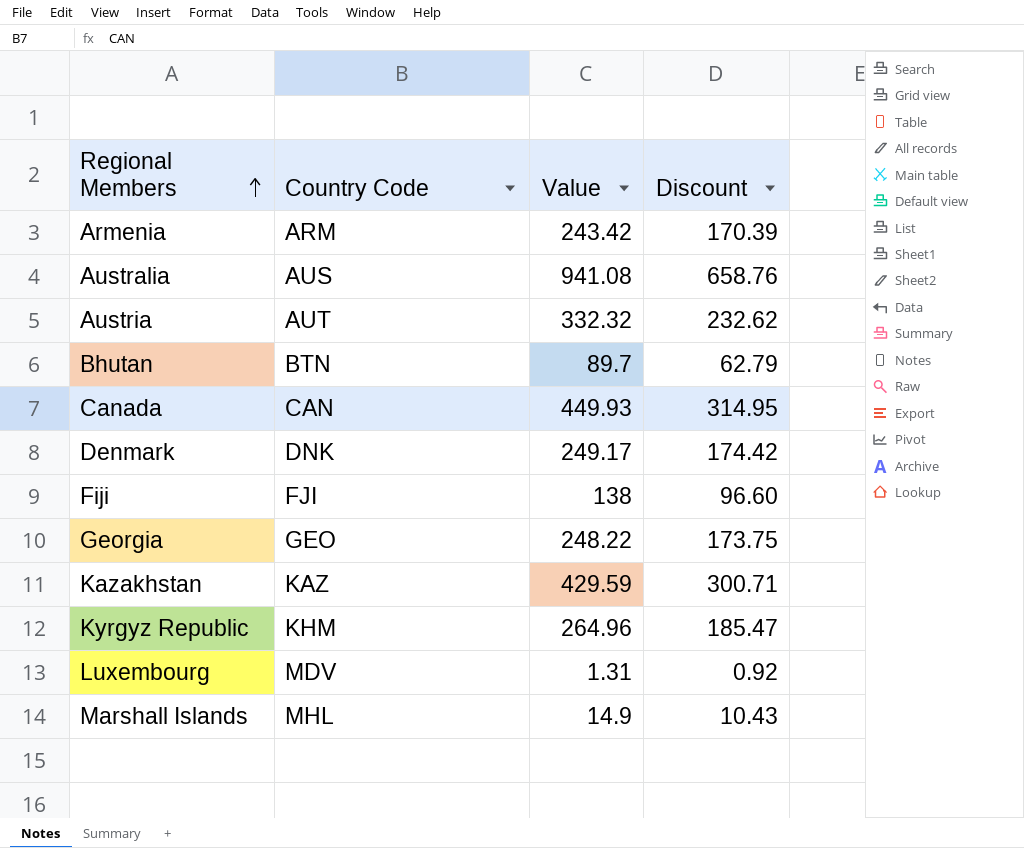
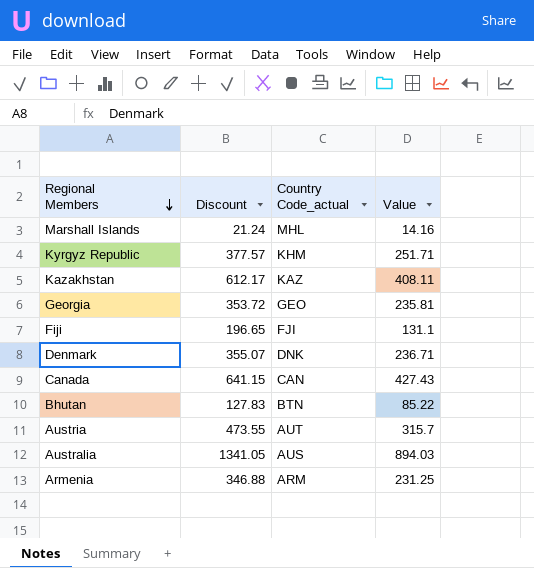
row order: Regional Members ascending -> Regional Members descending
column Discount | formula: [Value] * 0.7 -> [Value] * 1.5
column Discount | position: 4 -> 2
column name: Country Code -> Country Code_actual
row Luxembourg: MDV | 1.31 | 0.92 -> none
Marshall Islands | Value: 14.9 -> 14.16
Kyrgyz Republic | Value: 264.96 -> 251.71
Kazakhstan | Value: 429.59 -> 408.11
Georgia | Value: 248.22 -> 235.81
Fiji | Value: 138 -> 131.1
Denmark | Value: 249.17 -> 236.71
Canada | Value: 449.93 -> 427.43
Bhutan | Value: 89.7 -> 85.22
Austria | Value: 332.32 -> 315.7
Australia | Value: 941.08 -> 894.03
Armenia | Value: 243.42 -> 231.25

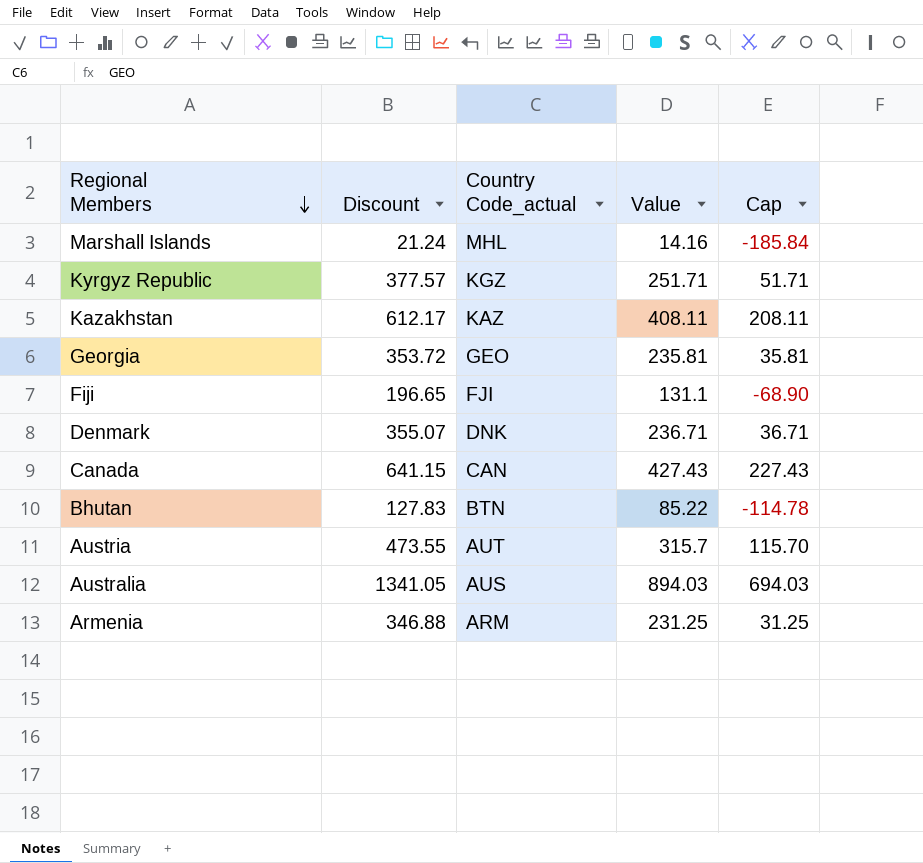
column Cap | formula: none -> [Value] - 200
Kyrgyz Republic | Country Code_actual: KHM -> KGZ

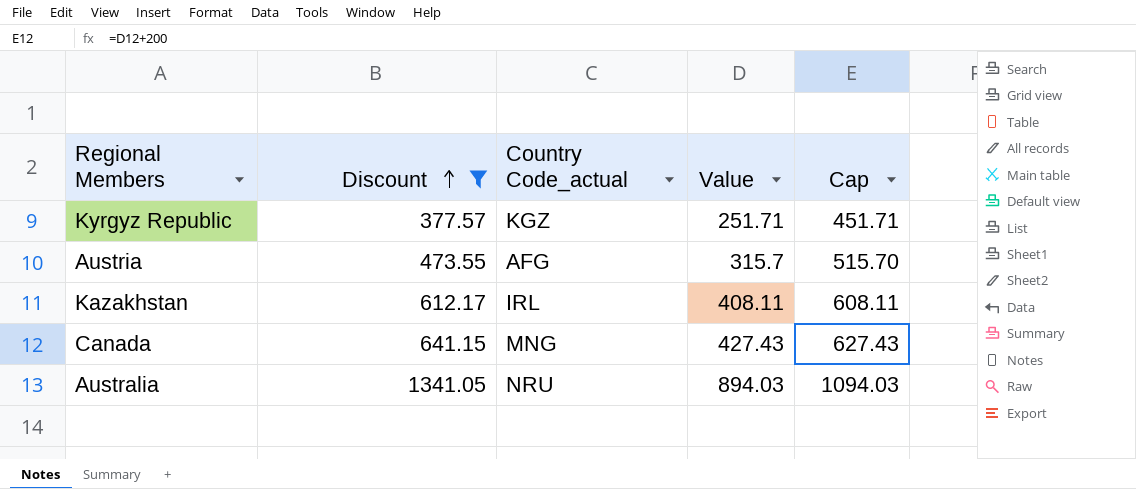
filter: none -> Discount >= 377.57
row order: Regional Members descending -> Discount ascending
column Cap | formula: [Value] - 200 -> [Value] + 200
Austria | Country Code_actual: AUT -> AFG
Kazakhstan | Country Code_actual: KAZ -> IRL
Canada | Country Code_actual: CAN -> MNG
Australia | Country Code_actual: AUS -> NRU

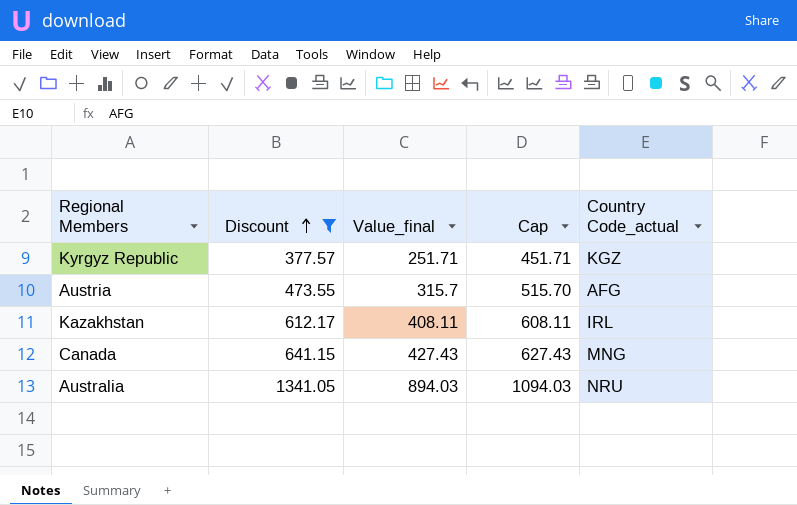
column name: Value -> Value_final
column Country Code_actual | position: 3 -> 5

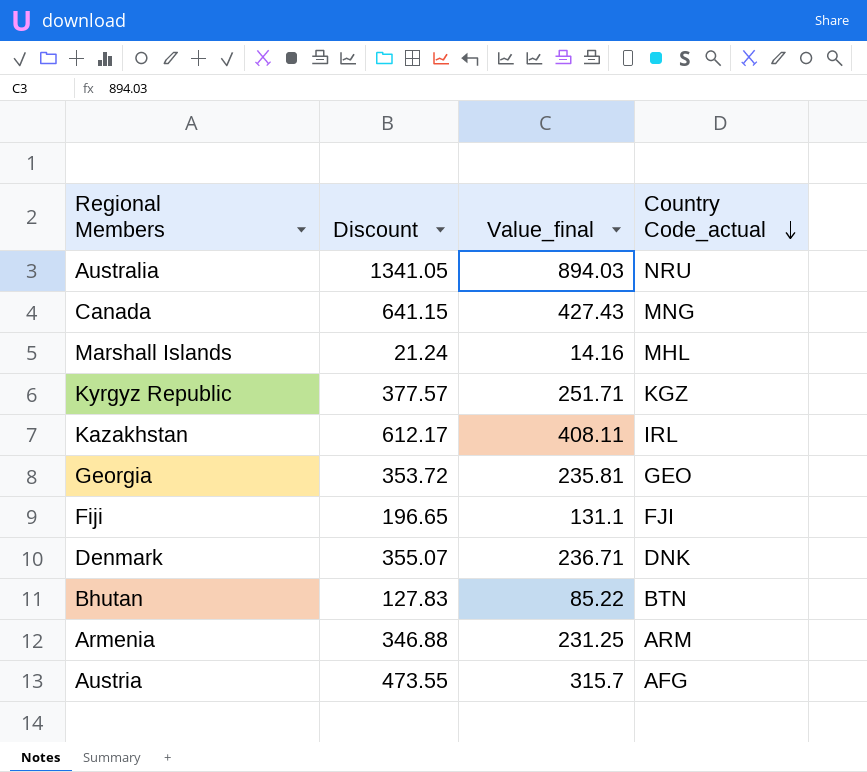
filter: Discount >= 377.57 -> none
row order: Discount ascending -> Country Code_actual descending
column Cap | formula: [Value_final] + 200 -> none

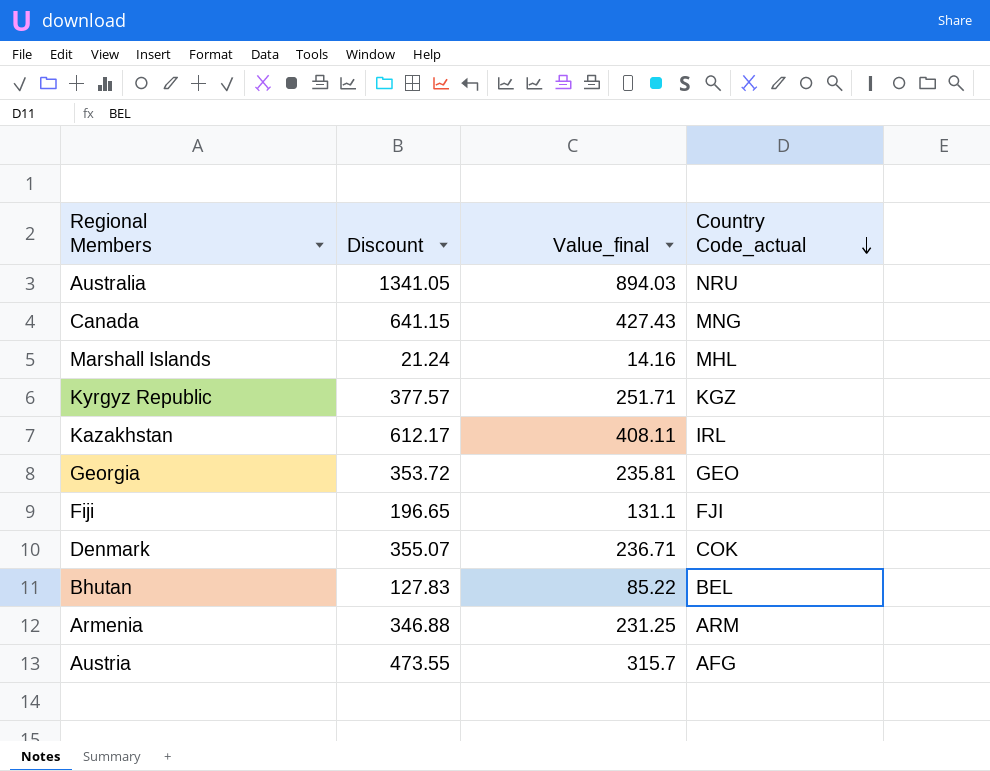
Denmark | Country Code_actual: DNK -> COK
Bhutan | Country Code_actual: BTN -> BEL

